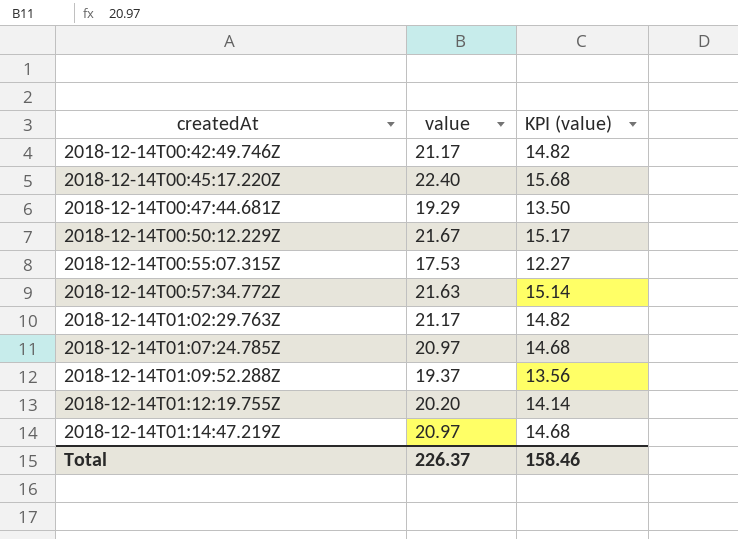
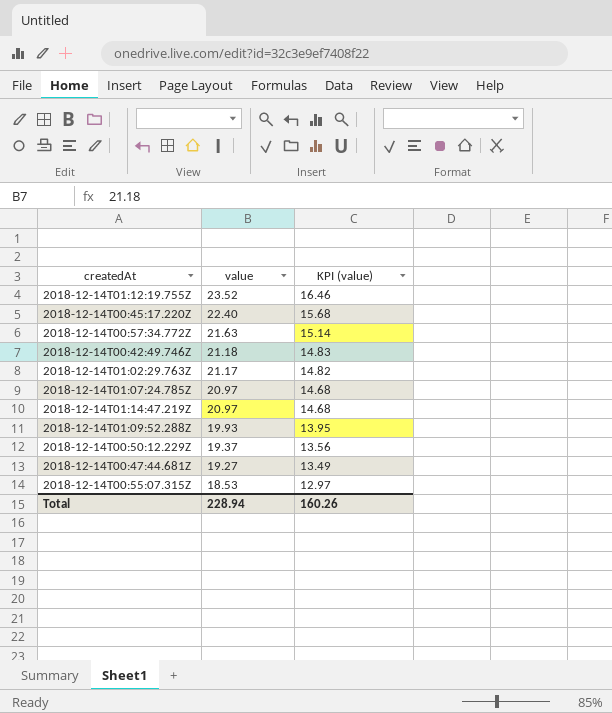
row order: createdAt ascending -> value descending
2018-12-14T01:12:19.755Z | value: 20.20 -> 23.52
2018-12-14T01:12:19.755Z | KPI (value): 14.14 -> 16.46
2018-12-14T00:42:49.746Z | value: 21.17 -> 21.18
2018-12-14T00:42:49.746Z | KPI (value): 14.82 -> 14.83
2018-12-14T01:09:52.288Z | value: 19.37 -> 19.93
2018-12-14T01:09:52.288Z | KPI (value): 13.56 -> 13.95
2018-12-14T00:50:12.229Z | value: 21.67 -> 19.37
2018-12-14T00:50:12.229Z | KPI (value): 15.17 -> 13.56
2018-12-14T00:47:44.681Z | value: 19.29 -> 19.27
2018-12-14T00:47:44.681Z | KPI (value): 13.50 -> 13.49
2018-12-14T00:55:07.315Z | value: 17.53 -> 18.53
2018-12-14T00:55:07.315Z | KPI (value): 12.27 -> 12.97
Total | value: 226.37 -> 228.94
Total | KPI (value): 158.46 -> 160.26

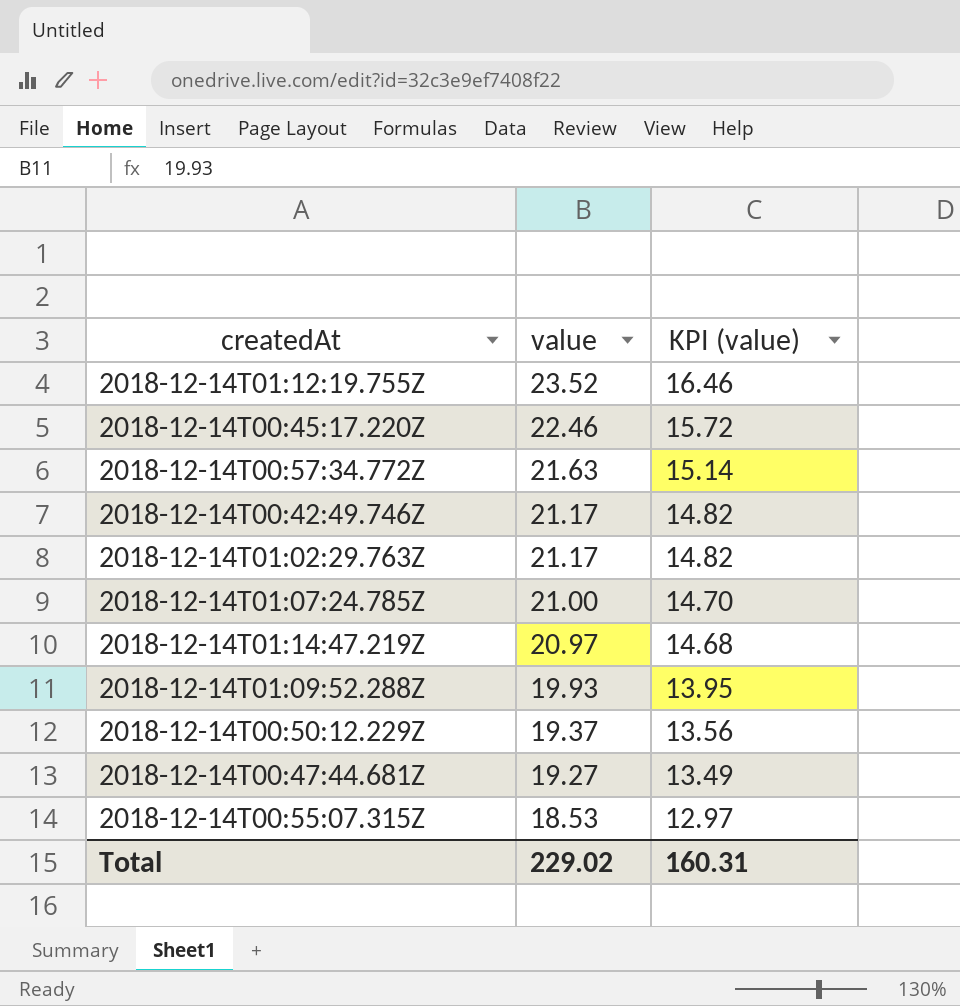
2018-12-14T00:45:17.220Z | value: 22.40 -> 22.46
2018-12-14T00:45:17.220Z | KPI (value): 15.68 -> 15.72
2018-12-14T00:42:49.746Z | value: 21.18 -> 21.17
2018-12-14T00:42:49.746Z | KPI (value): 14.83 -> 14.82
2018-12-14T01:07:24.785Z | value: 20.97 -> 21.00
2018-12-14T01:07:24.785Z | KPI (value): 14.68 -> 14.70
Total | value: 228.94 -> 229.02
Total | KPI (value): 160.26 -> 160.31

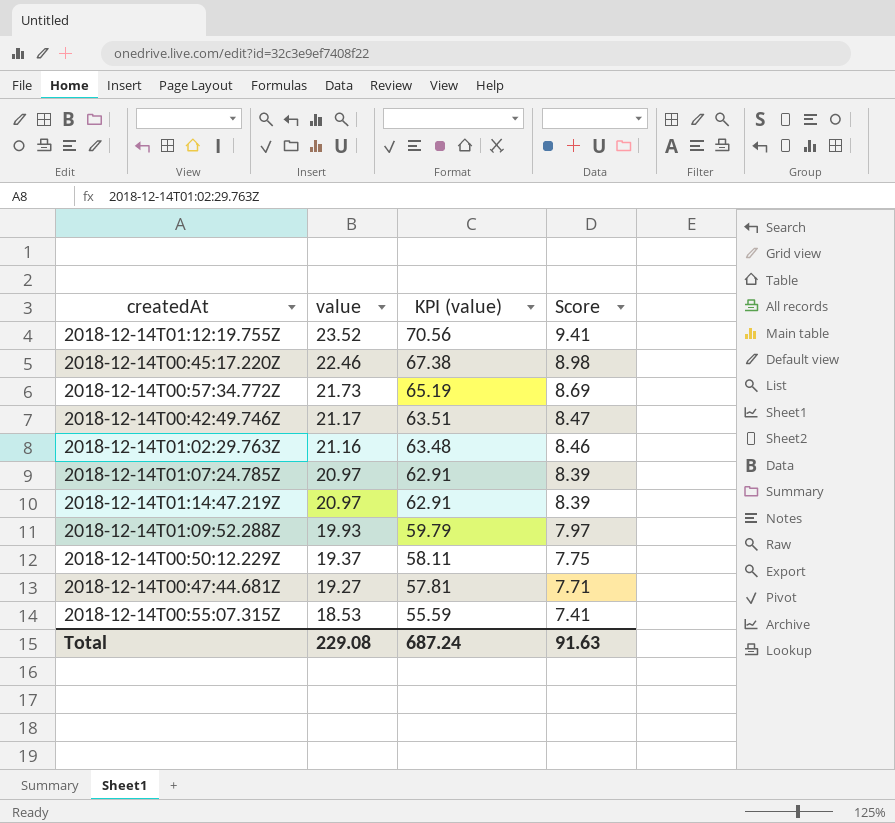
column KPI (value) | formula: [value] * 0.7 -> [value] * 3
column Score | formula: none -> [value] * 0.4
2018-12-14T00:57:34.772Z | value: 21.63 -> 21.73
2018-12-14T01:02:29.763Z | value: 21.17 -> 21.16
2018-12-14T01:07:24.785Z | value: 21.00 -> 20.97
Total | value: 229.02 -> 229.08
Total | KPI (value): 160.31 -> 687.24

